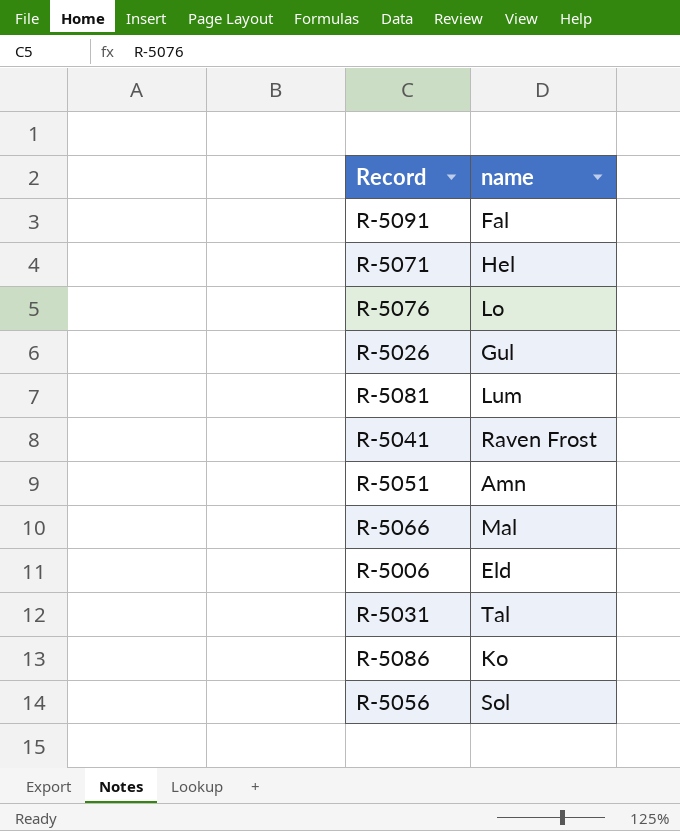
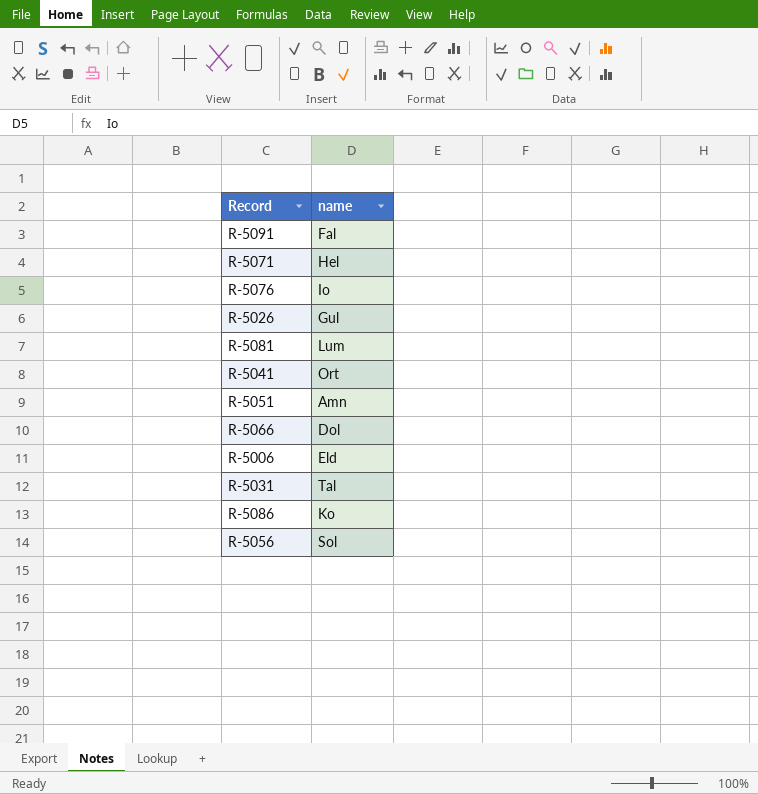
R-5076 | name: Lo -> Io
R-5041 | name: Raven Frost -> Ort
R-5066 | name: Mal -> Dol

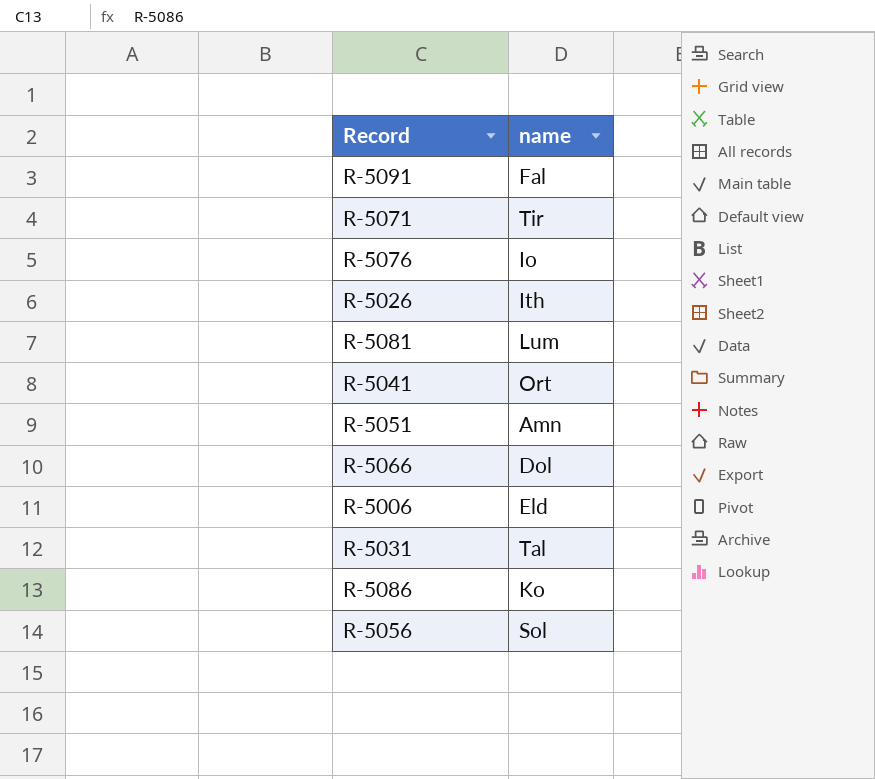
R-5071 | name: Hel -> Tir
R-5026 | name: Gul -> Ith

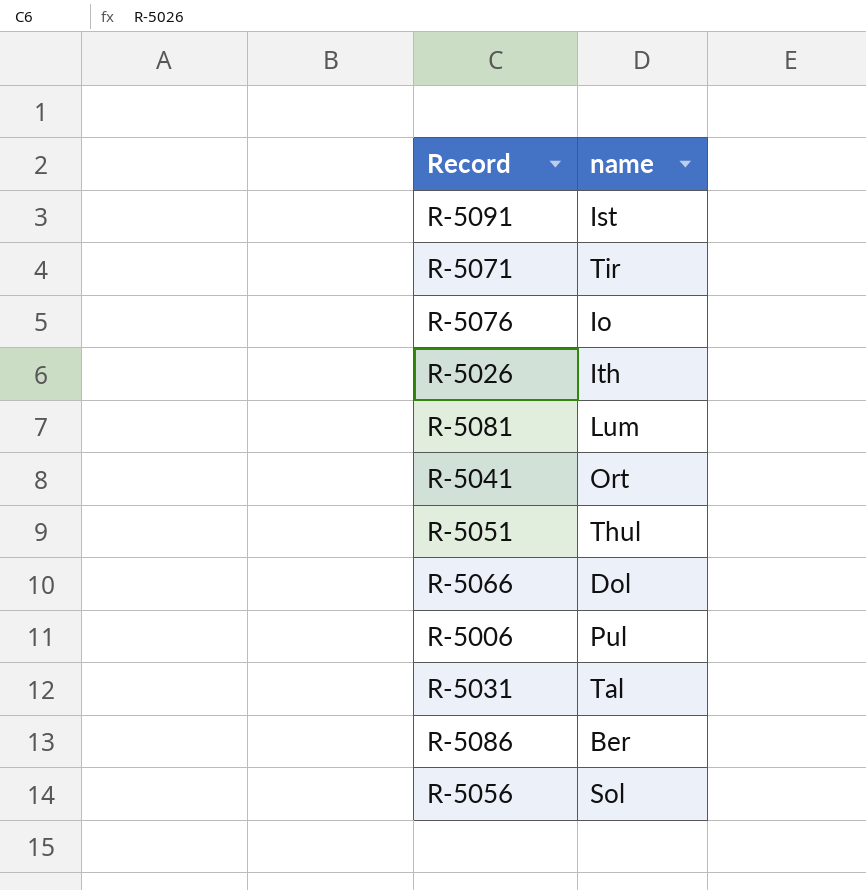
R-5091 | name: Fal -> Ist
R-5051 | name: Amn -> Thul
R-5006 | name: Eld -> Pul
R-5086 | name: Ko -> Ber

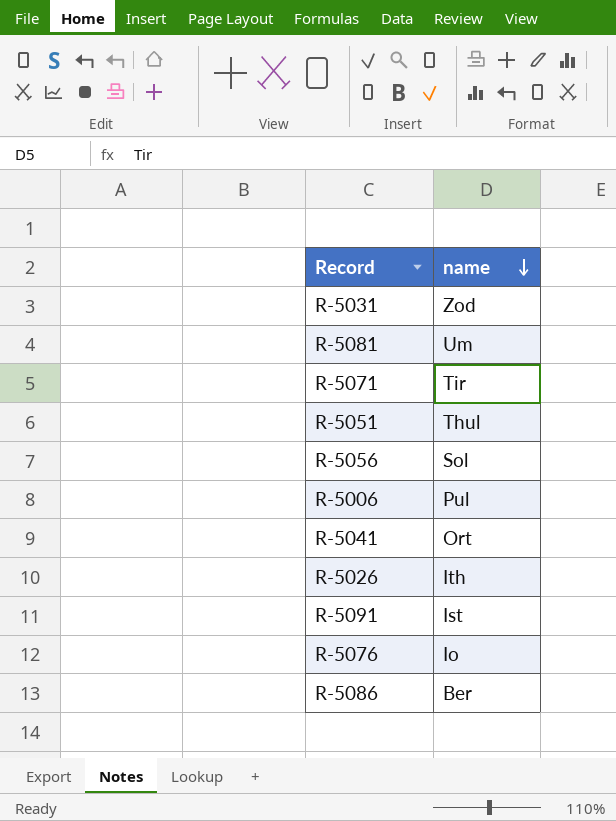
row order: none -> name descending
row R-5066: Dol -> none
R-5031 | name: Tal -> Zod
R-5081 | name: Lum -> Um

